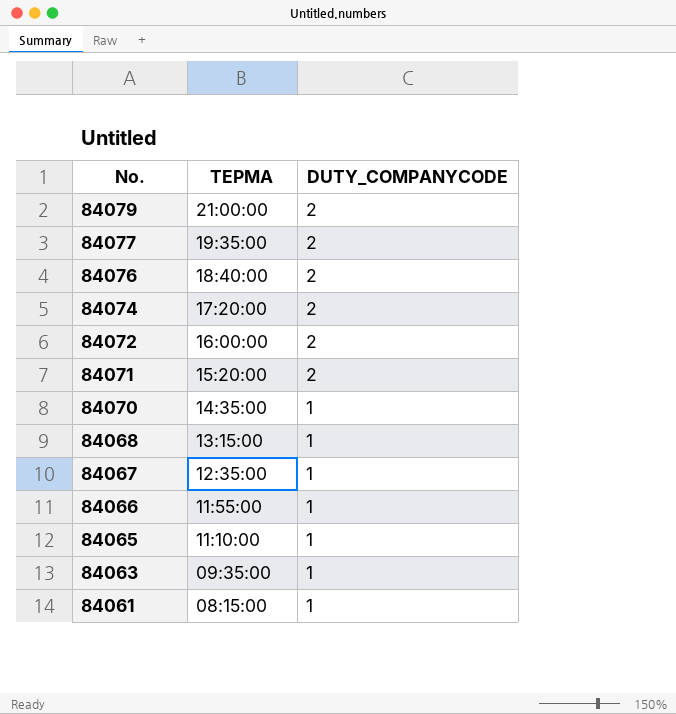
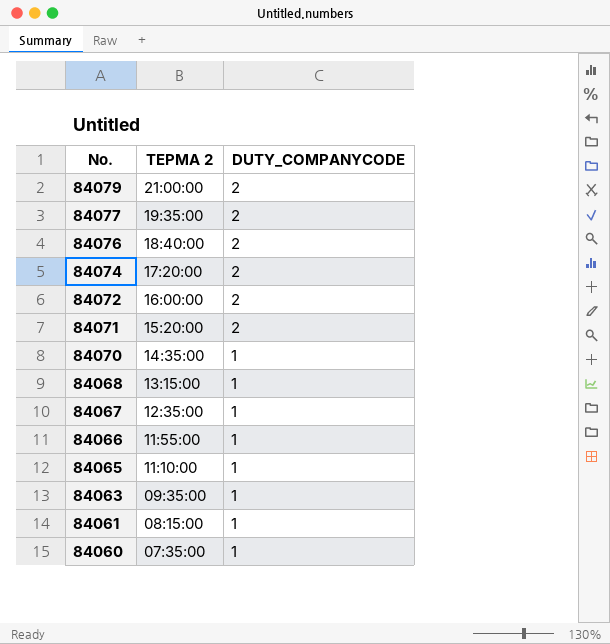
column name: ΤΕΡΜΑ -> ΤΕΡΜΑ 2
row 84060: none -> 07:35:00 | 1

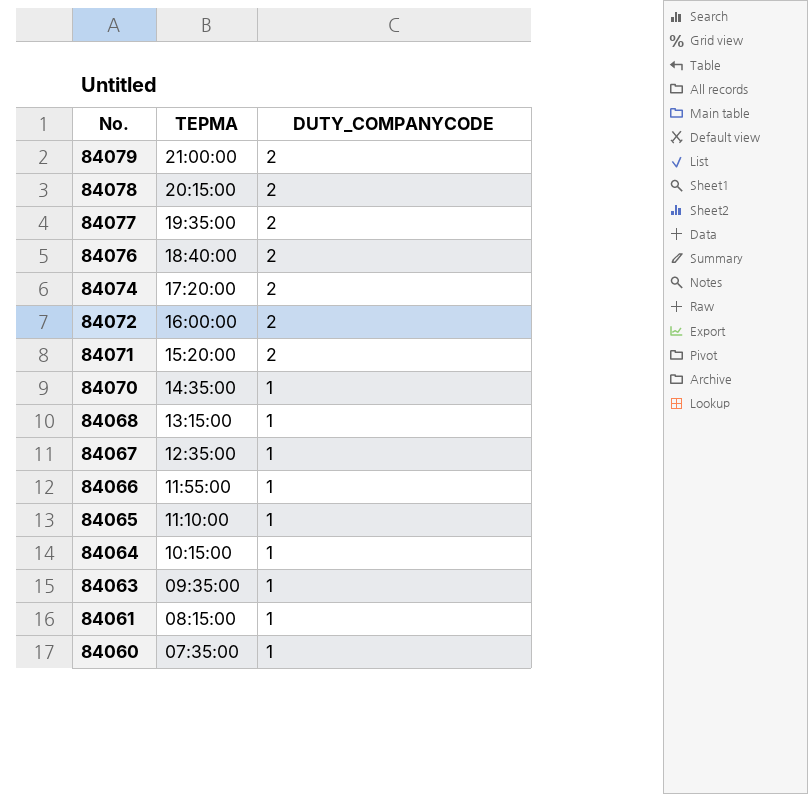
column name: ΤΕΡΜΑ 2 -> ΤΕΡΜΑ
row 84078: none -> 20:15:00 | 2
row 84064: none -> 10:15:00 | 1

